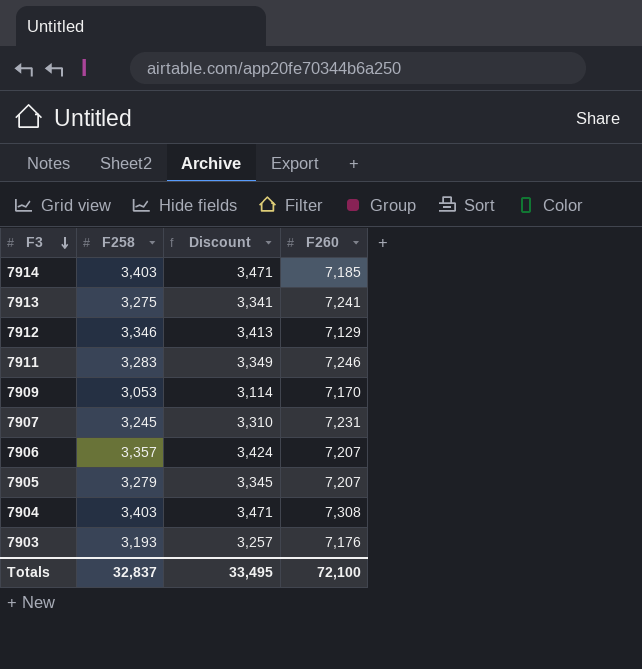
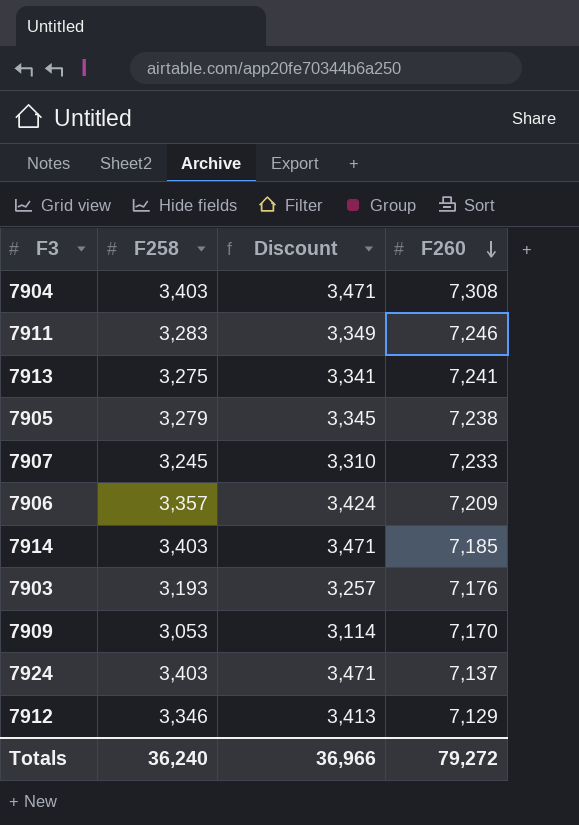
row order: F3 descending -> F260 descending
7905 | F260: 7,207 -> 7,238
7907 | F260: 7,231 -> 7,233
7906 | F260: 7,207 -> 7,209
row 7924: none -> 3,403 | 3,471 | 7,137
Totals | F258: 32,837 -> 36,240
Totals | Discount: 33,495 -> 36,966
Totals | F260: 72,100 -> 79,272

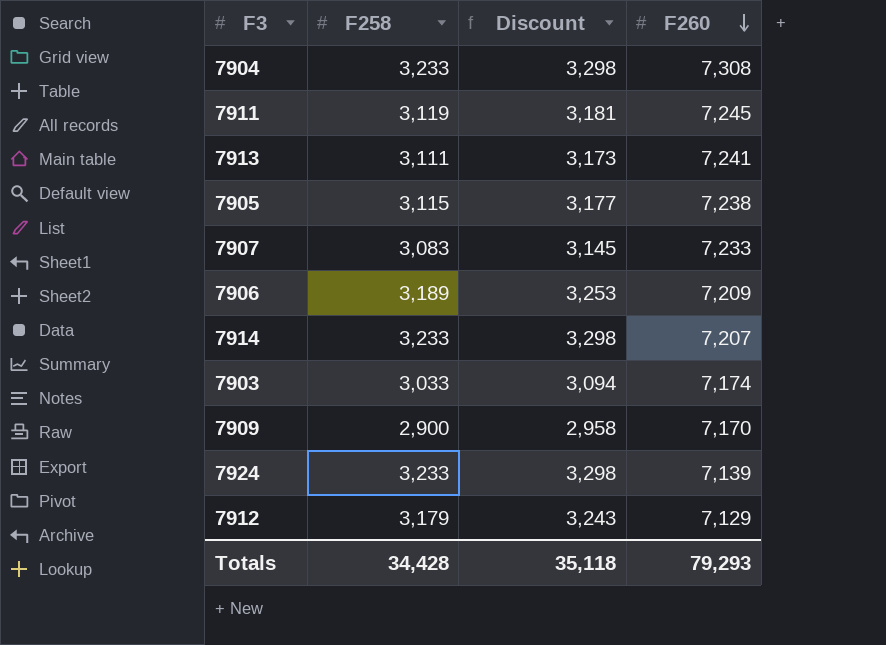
7904 | F258: 3,403 -> 3,233
7904 | Discount: 3,471 -> 3,298
7911 | F258: 3,283 -> 3,119
7911 | Discount: 3,349 -> 3,181
7911 | F260: 7,246 -> 7,245
7913 | F258: 3,275 -> 3,111
7913 | Discount: 3,341 -> 3,173
7905 | F258: 3,279 -> 3,115
7905 | Discount: 3,345 -> 3,177
7907 | F258: 3,245 -> 3,083
7907 | Discount: 3,310 -> 3,145
7906 | F258: 3,357 -> 3,189
7906 | Discount: 3,424 -> 3,253
7914 | F258: 3,403 -> 3,233
7914 | Discount: 3,471 -> 3,298
7914 | F260: 7,185 -> 7,207
7903 | F258: 3,193 -> 3,033
7903 | Discount: 3,257 -> 3,094
7903 | F260: 7,176 -> 7,174
7909 | F258: 3,053 -> 2,900
7909 | Discount: 3,114 -> 2,958
7924 | F258: 3,403 -> 3,233
7924 | Discount: 3,471 -> 3,298
7924 | F260: 7,137 -> 7,139
7912 | F258: 3,346 -> 3,179
7912 | Discount: 3,413 -> 3,243
Totals | F258: 36,240 -> 34,428
Totals | Discount: 36,966 -> 35,118
Totals | F260: 79,272 -> 79,293

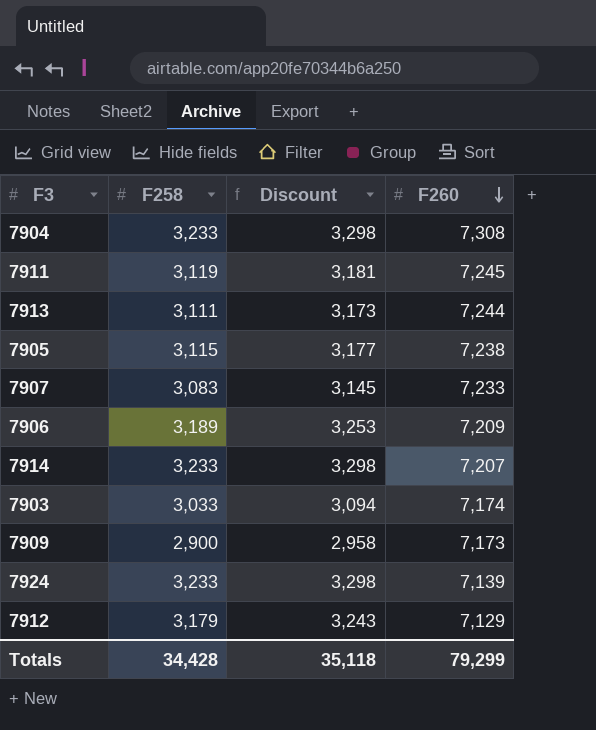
7913 | F260: 7,241 -> 7,244
7909 | F260: 7,170 -> 7,173
Totals | F260: 79,293 -> 79,299

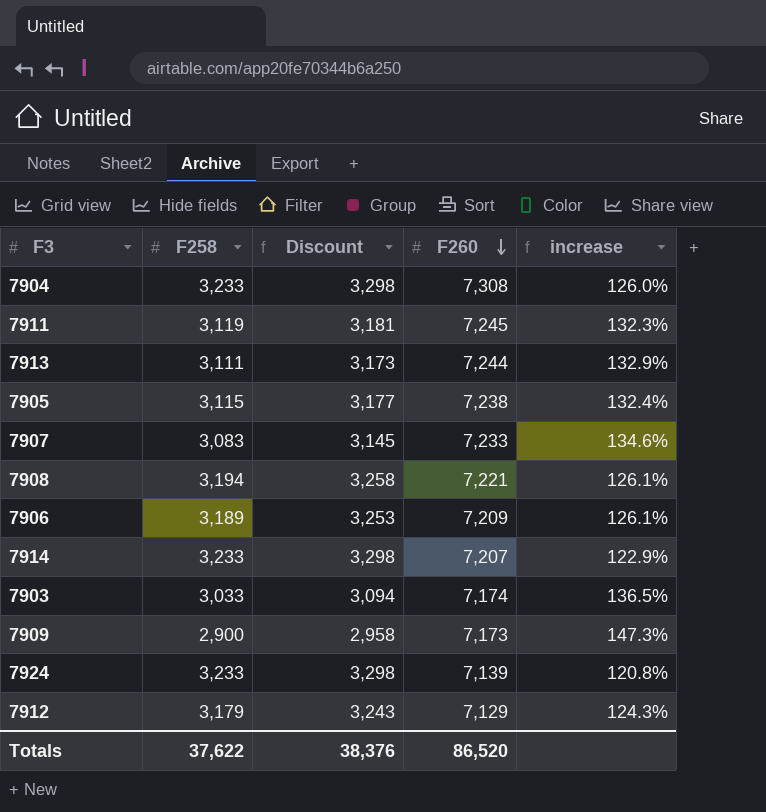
column increase | formula: none -> ([F260] - [F258]) / [F258]
row 7908: none -> 3,194 | 3,258 | 7,221 | 126.1%
Totals | F258: 34,428 -> 37,622
Totals | Discount: 35,118 -> 38,376
Totals | F260: 79,299 -> 86,520

